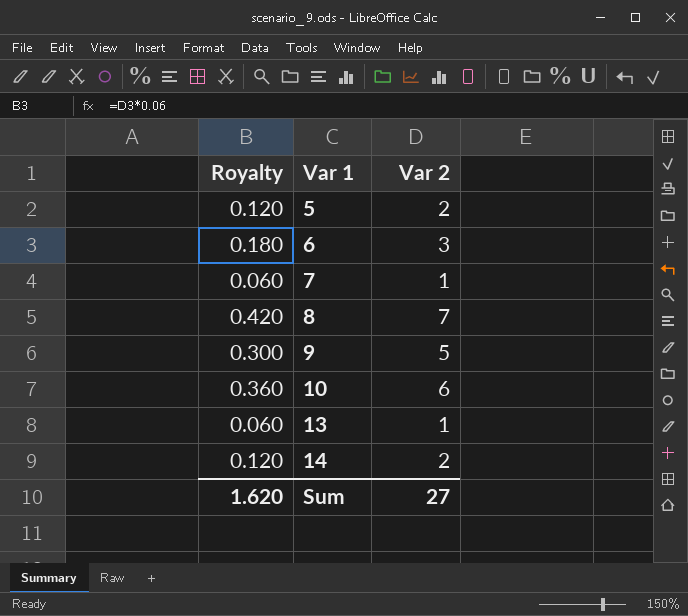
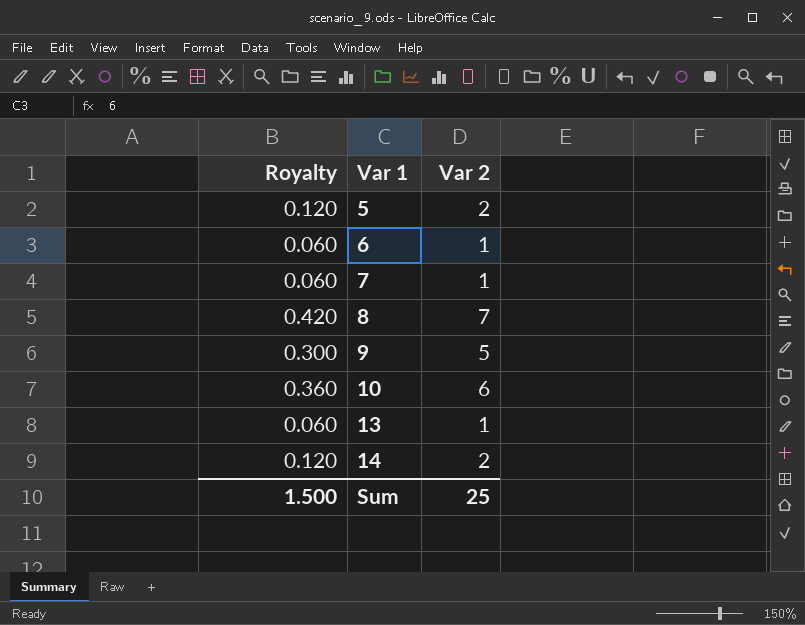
6 | Royalty: 0.180 -> 0.060
6 | Var 2: 3 -> 1
Sum | Royalty: 1.620 -> 1.500
Sum | Var 2: 27 -> 25

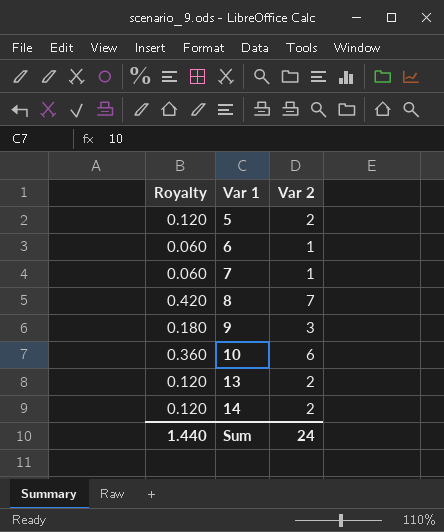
9 | Royalty: 0.300 -> 0.180
9 | Var 2: 5 -> 3
13 | Royalty: 0.060 -> 0.120
13 | Var 2: 1 -> 2
Sum | Royalty: 1.500 -> 1.440
Sum | Var 2: 25 -> 24

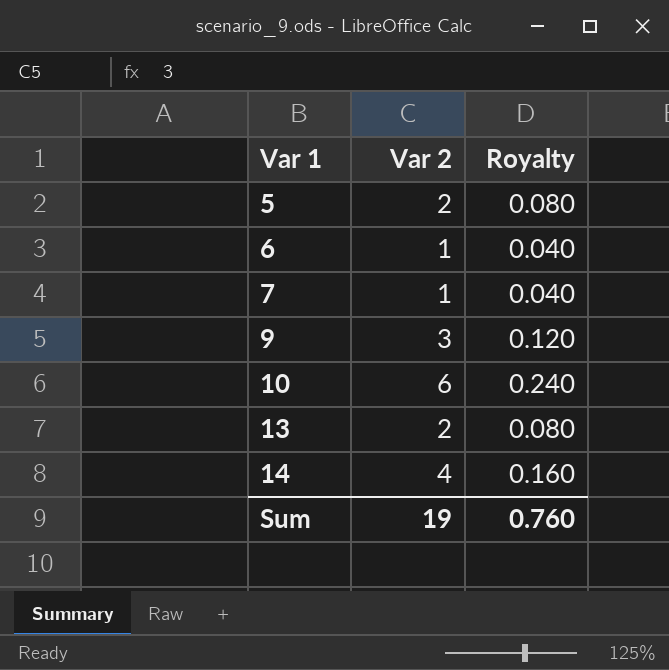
column Royalty | formula: [Var 2] * 0.06 -> [Var 2] * 0.04
column Royalty | position: 1 -> 3
row 8: 0.420 | 7 -> none
14 | Var 2: 2 -> 4
Sum | Var 2: 24 -> 19
Sum | Royalty: 1.440 -> 0.760

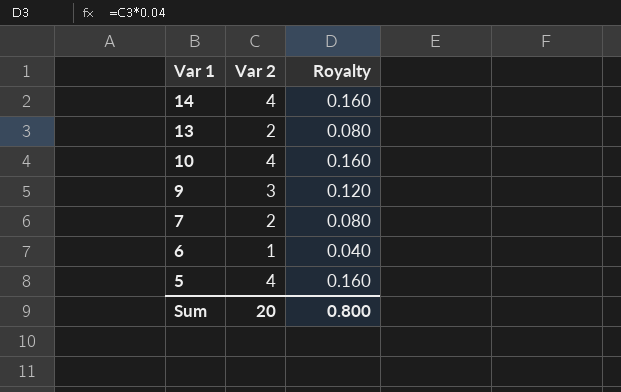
row order: Var 1 ascending -> Var 1 descending
10 | Var 2: 6 -> 4
10 | Royalty: 0.240 -> 0.160
7 | Var 2: 1 -> 2
7 | Royalty: 0.040 -> 0.080
5 | Var 2: 2 -> 4
5 | Royalty: 0.080 -> 0.160
Sum | Var 2: 19 -> 20
Sum | Royalty: 0.760 -> 0.800

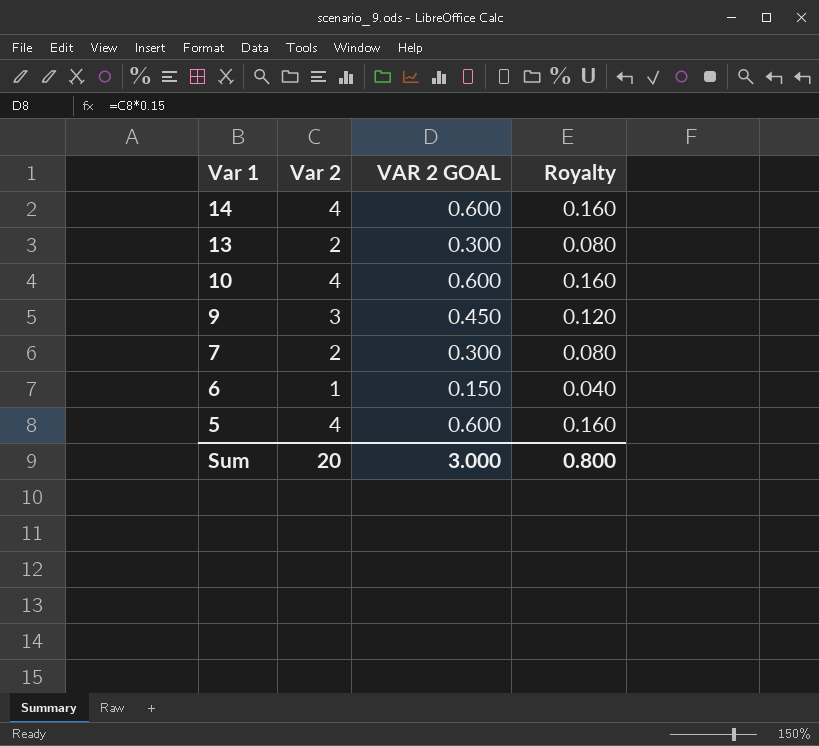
column VAR 2 GOAL | formula: none -> [Var 2] * 0.15

